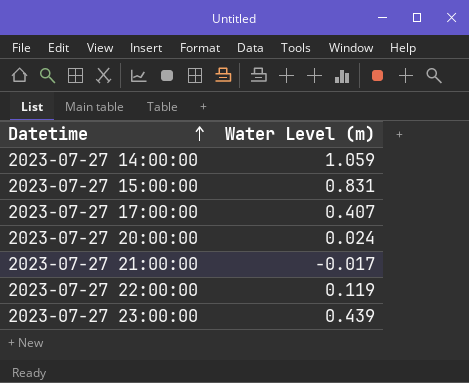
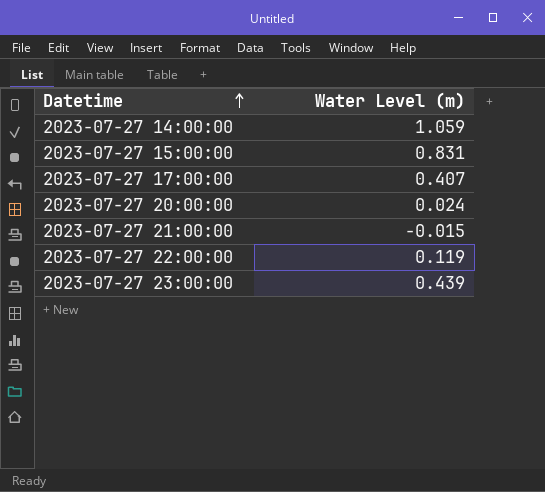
2023-07-27 21:00:00 | Water Level (m): -0.017 -> -0.015

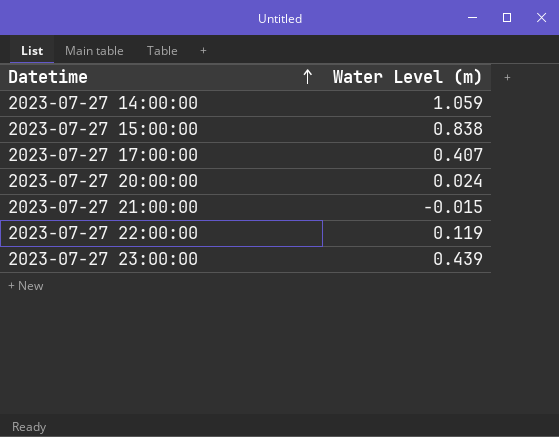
2023-07-27 15:00:00 | Water Level (m): 0.831 -> 0.838

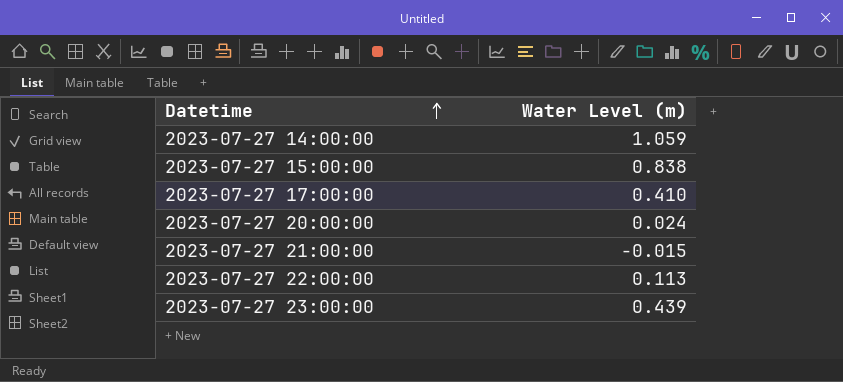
2023-07-27 17:00:00 | Water Level (m): 0.407 -> 0.410
2023-07-27 22:00:00 | Water Level (m): 0.119 -> 0.113

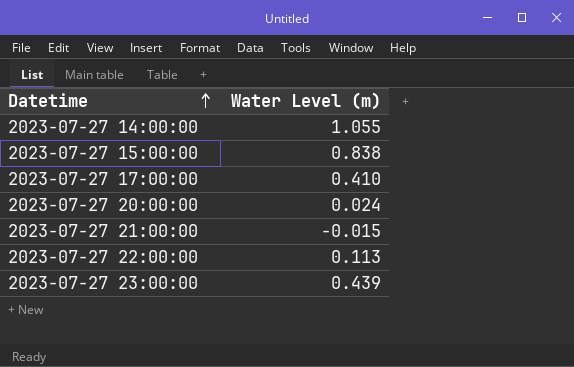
2023-07-27 14:00:00 | Water Level (m): 1.059 -> 1.055

